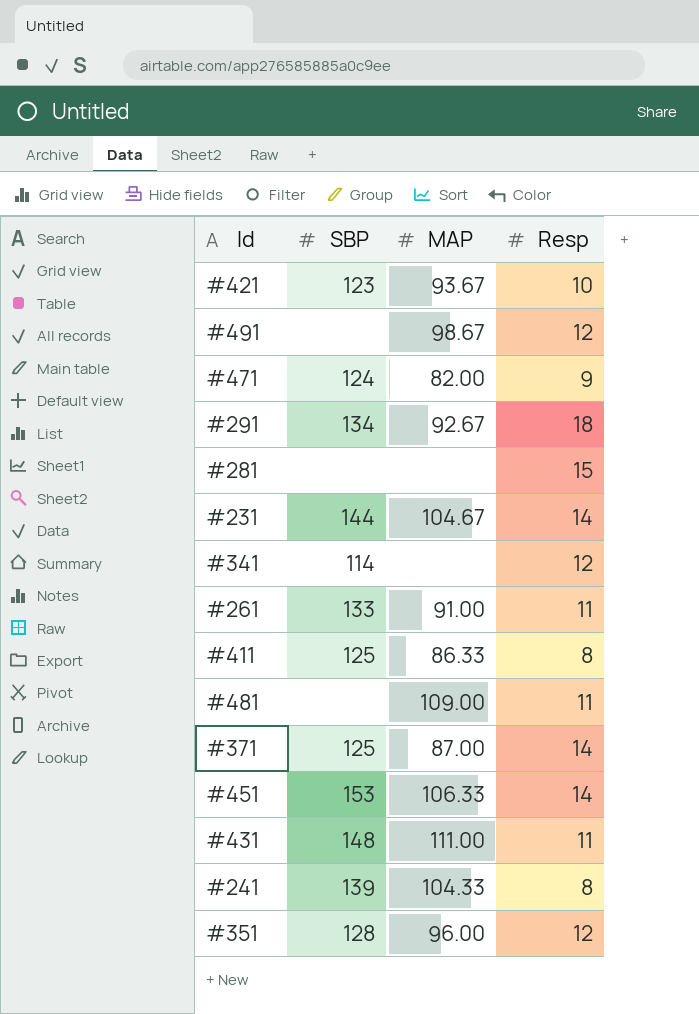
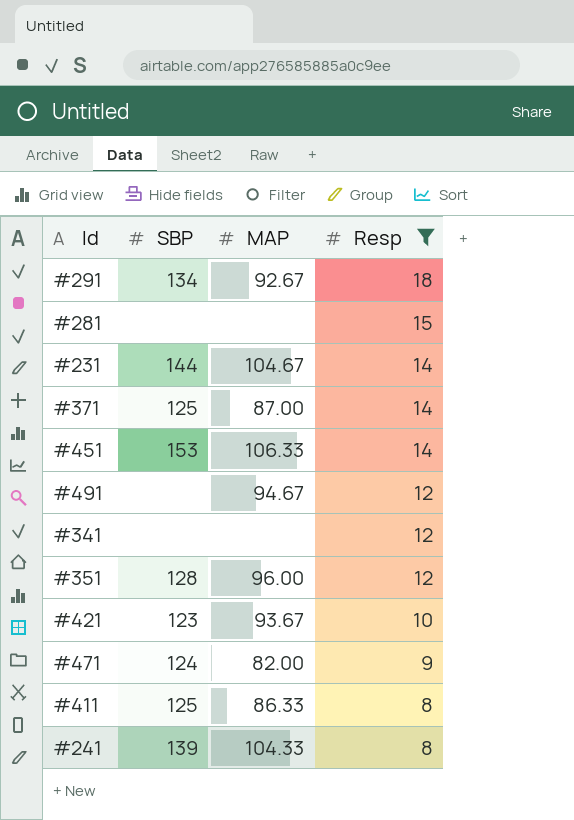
filter: none -> Resp != 11
row order: none -> Resp descending
#491 | MAP: 98.67 -> 94.67
#341 | SBP: 114 -> none

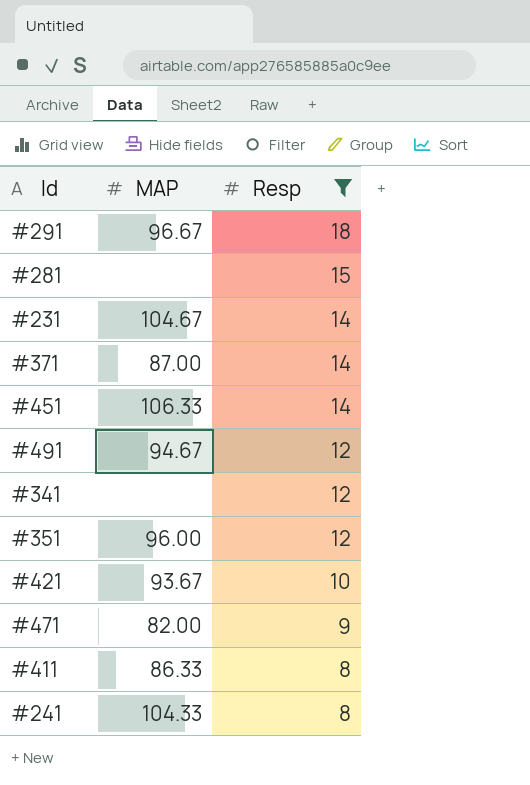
column SBP | position: 2 -> none
#291 | MAP: 92.67 -> 96.67

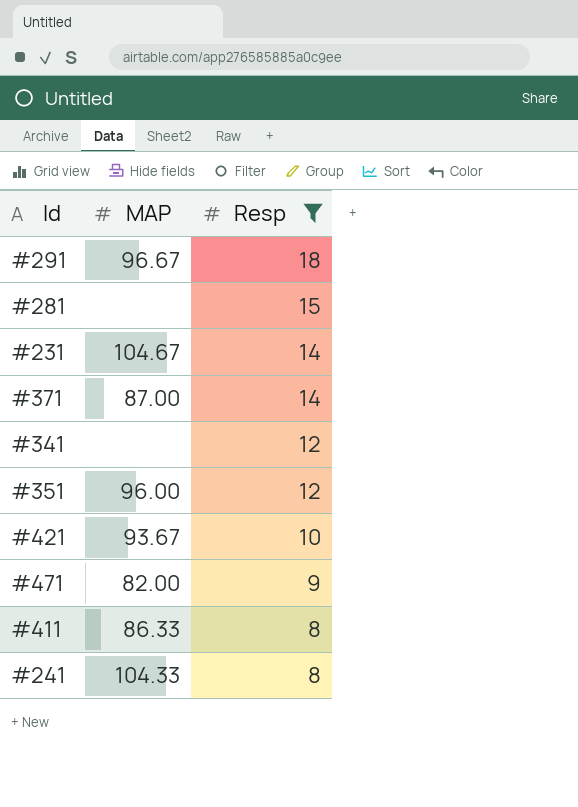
row #451: 106.33 | 14 -> none
row #491: 94.67 | 12 -> none

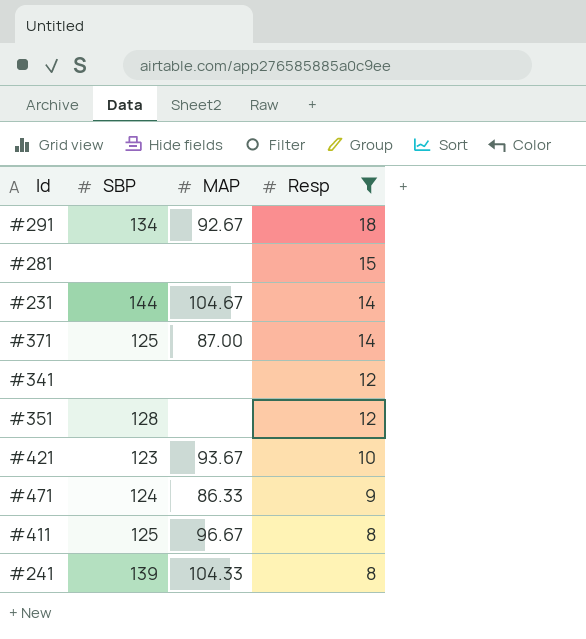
column SBP | position: none -> 2
#291 | MAP: 96.67 -> 92.67
#351 | MAP: 96.00 -> none
#471 | MAP: 82.00 -> 86.33
#411 | MAP: 86.33 -> 96.67

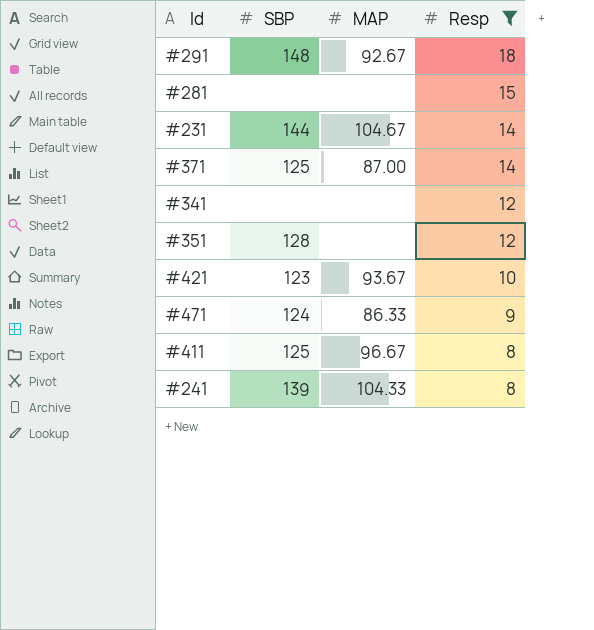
#291 | SBP: 134 -> 148

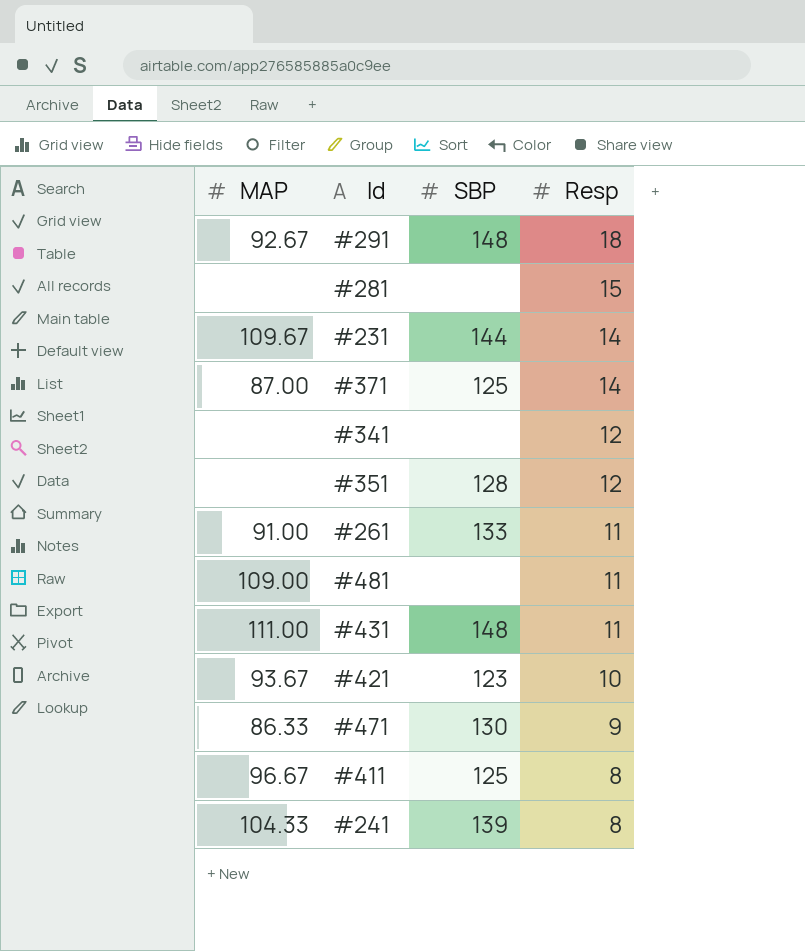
filter: Resp != 11 -> none
column MAP | position: 3 -> 1
#231 | MAP: 104.67 -> 109.67
#471 | SBP: 124 -> 130

